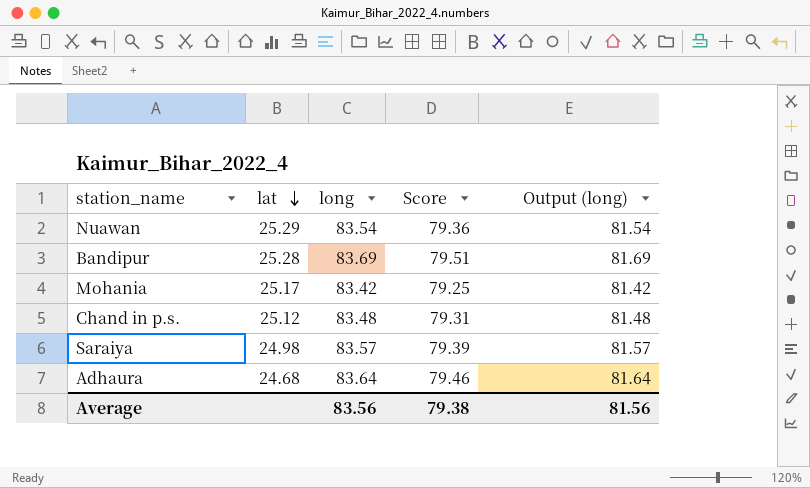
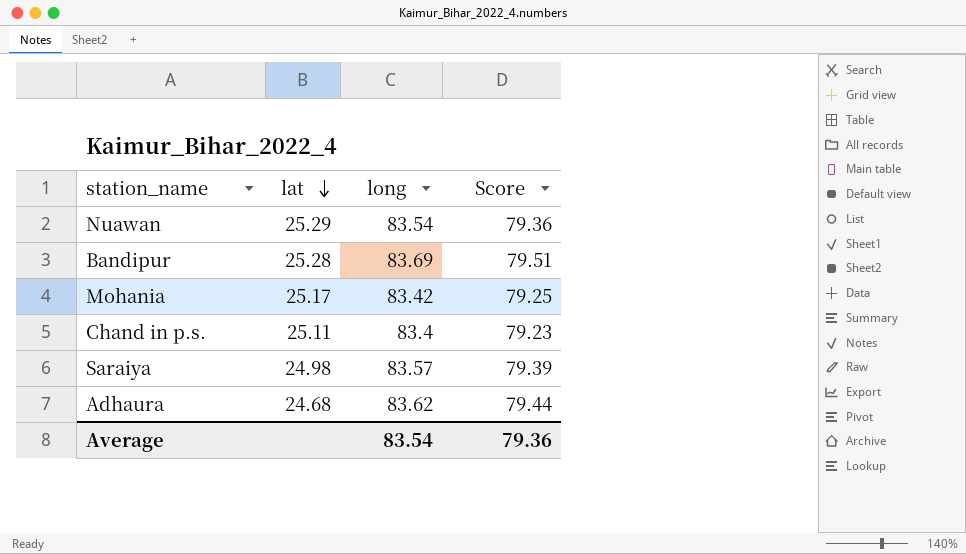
column Output (long) | formula: [long] - 2 -> none
Chand in p.s. | lat: 25.12 -> 25.11
Chand in p.s. | long: 83.48 -> 83.4
Chand in p.s. | Score: 79.31 -> 79.23
Adhaura | long: 83.64 -> 83.62
Adhaura | Score: 79.46 -> 79.44
Average | long: 83.56 -> 83.54
Average | Score: 79.38 -> 79.36

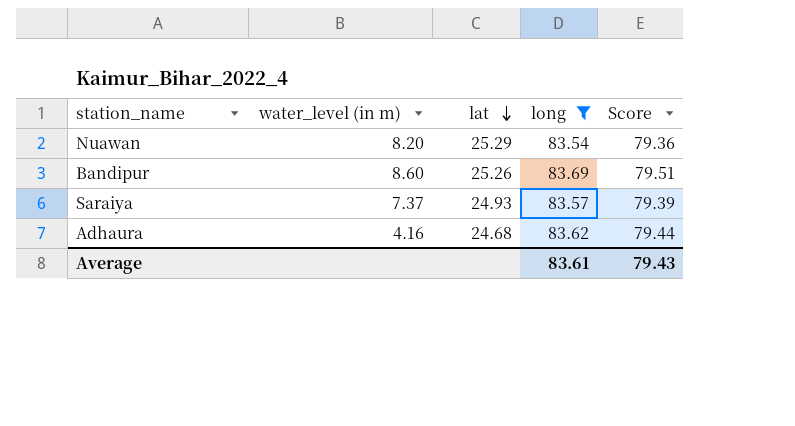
filter: none -> long >= 83.54
column water_level (in m) | position: none -> 2
Bandipur | lat: 25.28 -> 25.26
Saraiya | lat: 24.98 -> 24.93
Average | long: 83.54 -> 83.61
Average | Score: 79.36 -> 79.43

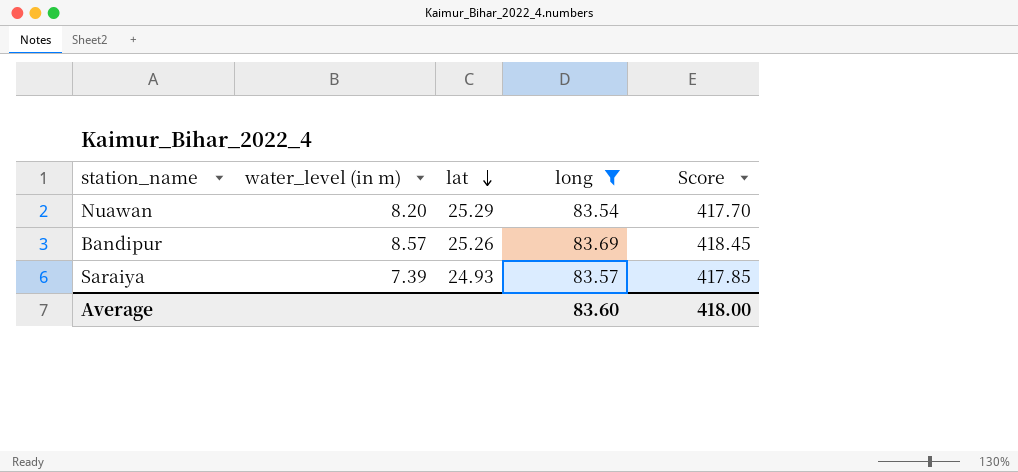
column Score | formula: [long] * 0.95 -> [long] * 5
row Adhaura: 4.16 | 24.68 | 83.62 | 79.44 -> none
Bandipur | water_level (in m): 8.60 -> 8.57
Saraiya | water_level (in m): 7.37 -> 7.39
Average | long: 83.61 -> 83.60
Average | Score: 79.43 -> 418.00

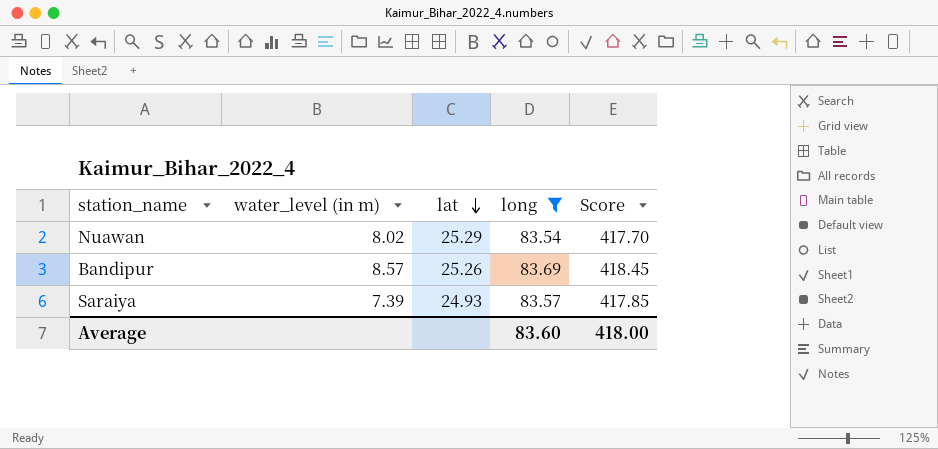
Nuawan | water_level (in m): 8.20 -> 8.02

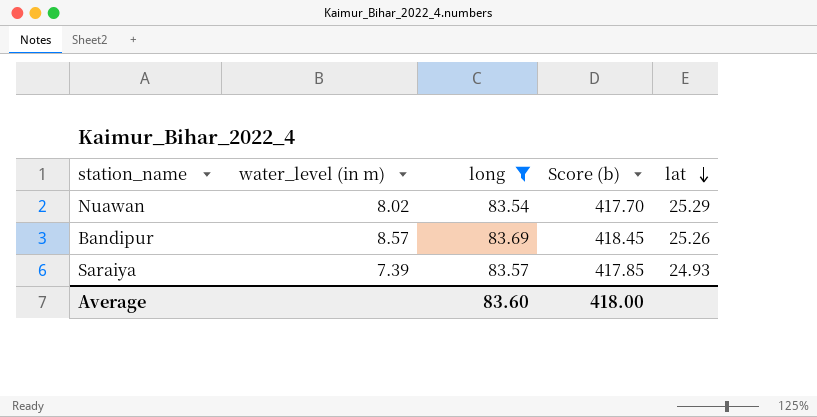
column name: Score -> Score (b)
column lat | position: 3 -> 5

